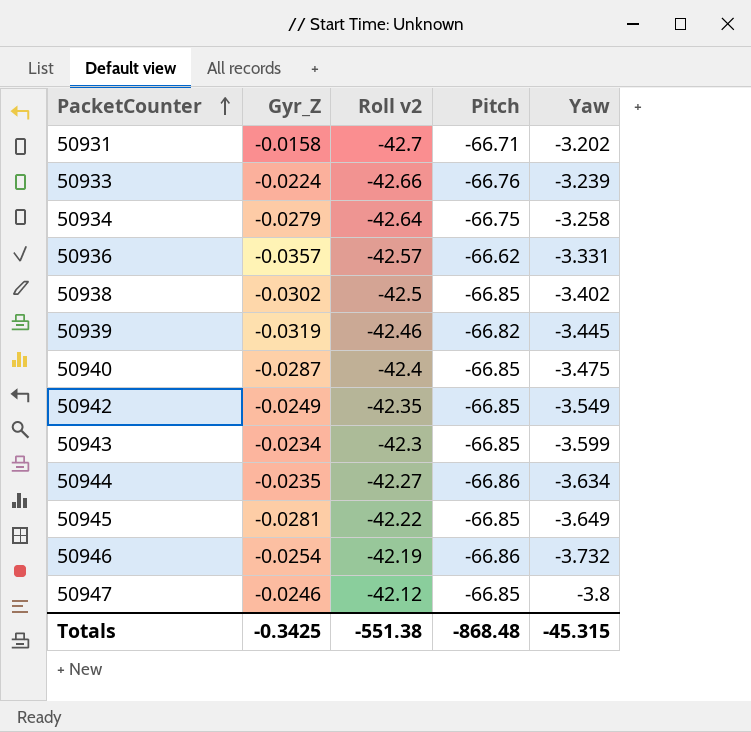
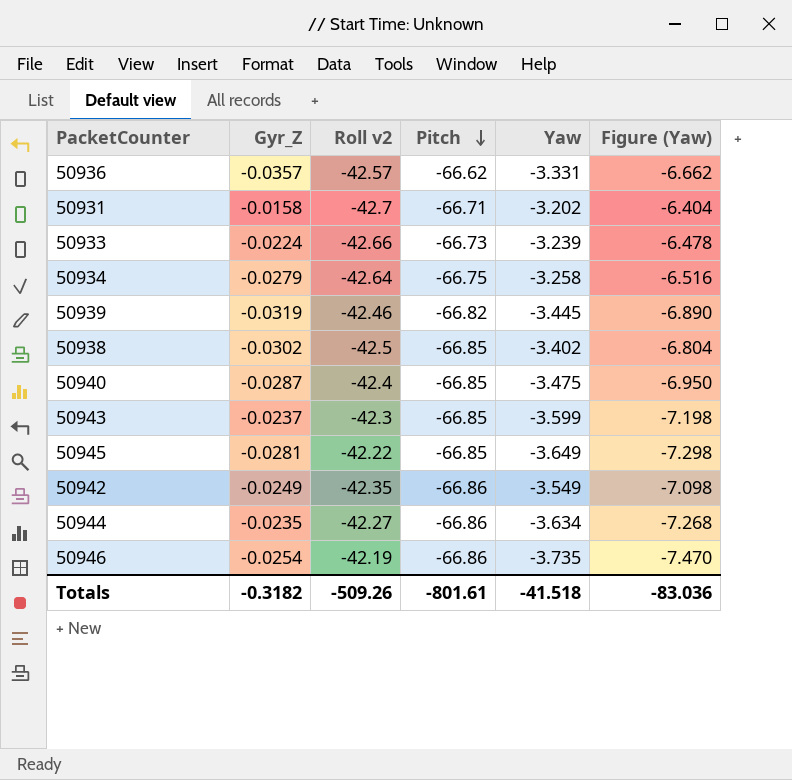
row order: PacketCounter ascending -> Pitch descending
column Figure (Yaw) | formula: none -> [Yaw] * 2
row 50947: -0.0246 | -42.12 | -66.85 | -3.8 -> none
50933 | Pitch: -66.76 -> -66.73
50943 | Gyr_Z: -0.0234 -> -0.0237
50942 | Pitch: -66.85 -> -66.86
50946 | Yaw: -3.732 -> -3.735
Totals | Gyr_Z: -0.3425 -> -0.3182
Totals | Roll v2: -551.38 -> -509.26
Totals | Pitch: -868.48 -> -801.61
Totals | Yaw: -45.315 -> -41.518

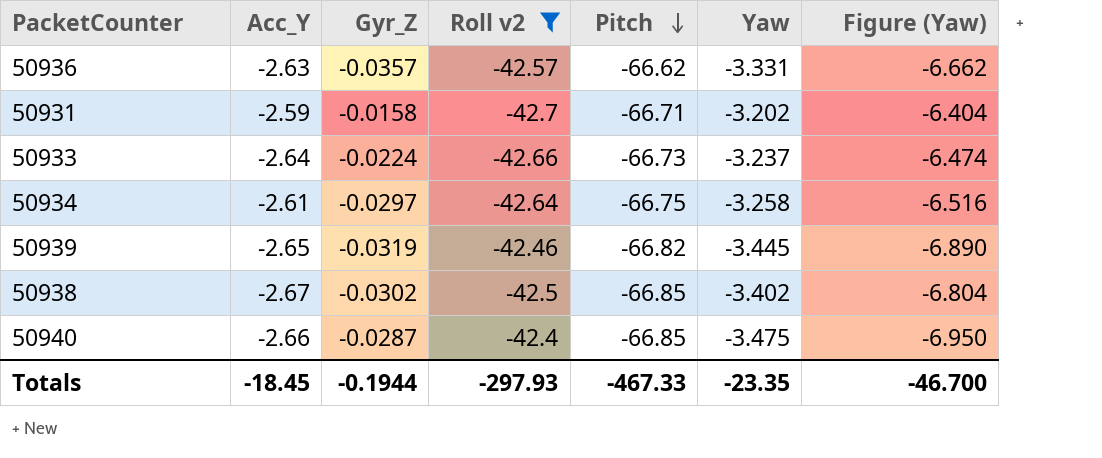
filter: none -> Roll v2 <= -42.4
column Acc_Y | position: none -> 2
50933 | Yaw: -3.239 -> -3.237
50933 | Figure (Yaw): -6.478 -> -6.474
50934 | Gyr_Z: -0.0279 -> -0.0297
Totals | Gyr_Z: -0.3182 -> -0.1944
Totals | Roll v2: -509.26 -> -297.93
Totals | Pitch: -801.61 -> -467.33
Totals | Yaw: -41.518 -> -23.35
Totals | Figure (Yaw): -83.036 -> -46.700

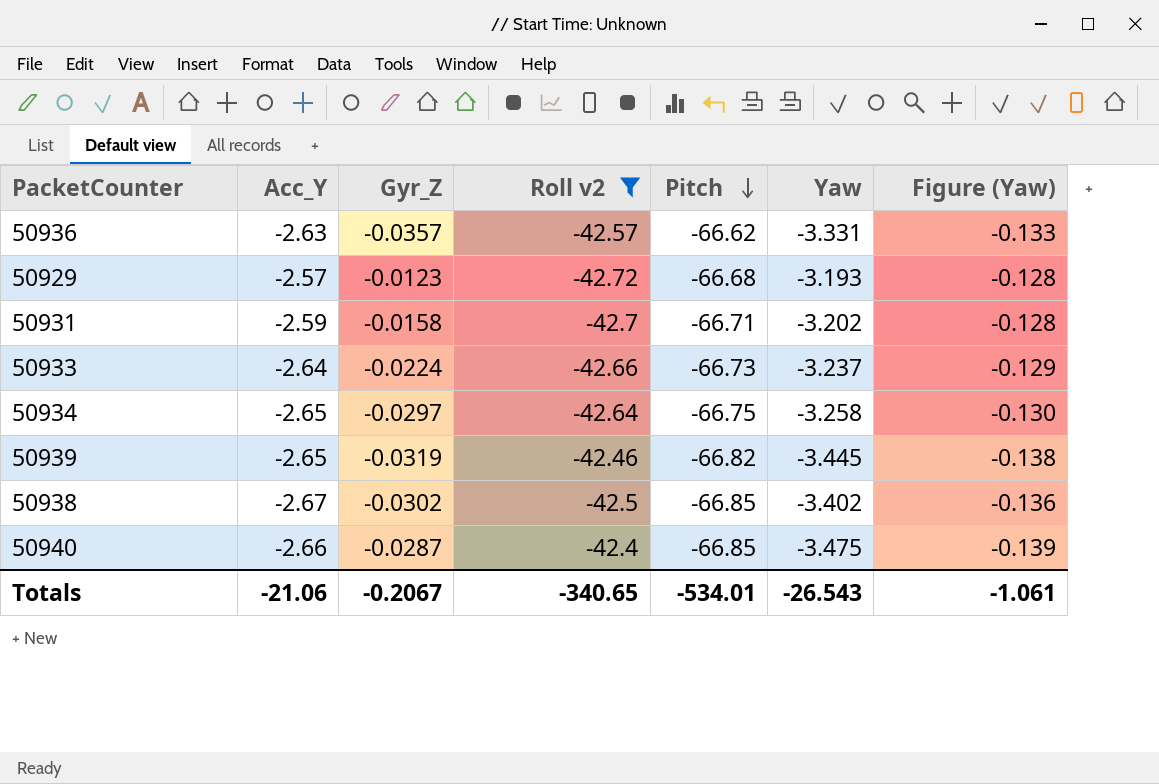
column Figure (Yaw) | formula: [Yaw] * 2 -> [Yaw] * 0.04
row 50929: none -> -2.57 | -0.0123 | -42.72 | -66.68 | -3.193 | -0.128
50934 | Acc_Y: -2.61 -> -2.65
Totals | Acc_Y: -18.45 -> -21.06
Totals | Gyr_Z: -0.1944 -> -0.2067
Totals | Roll v2: -297.93 -> -340.65
Totals | Pitch: -467.33 -> -534.01
Totals | Yaw: -23.35 -> -26.543
Totals | Figure (Yaw): -46.700 -> -1.061

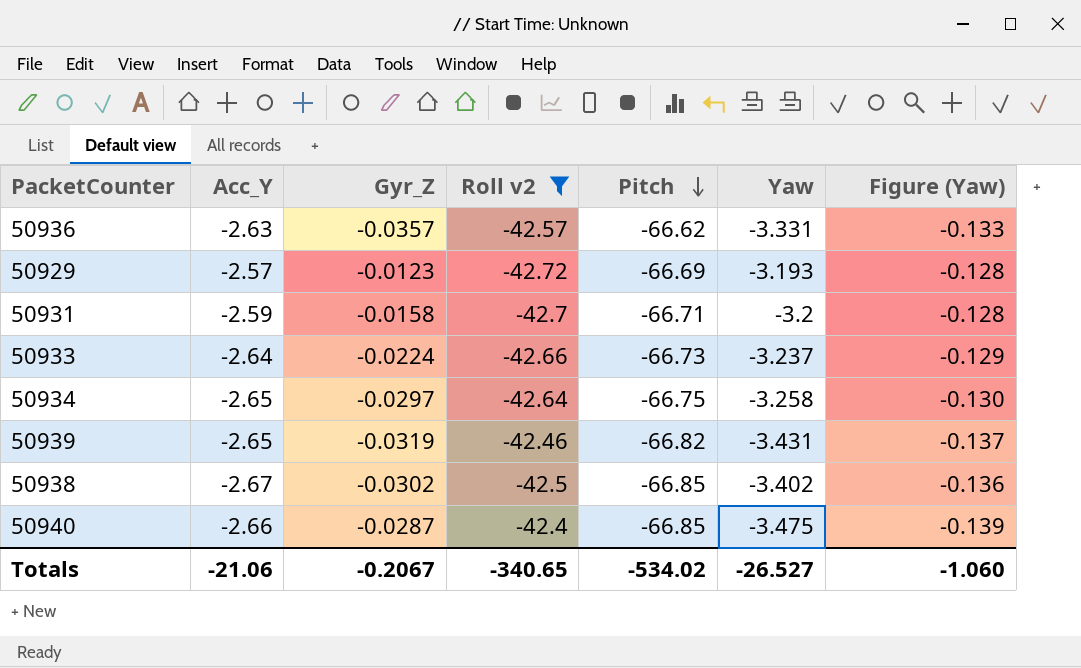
50929 | Pitch: -66.68 -> -66.69
50931 | Yaw: -3.202 -> -3.2
50939 | Yaw: -3.445 -> -3.431
50939 | Figure (Yaw): -0.138 -> -0.137
Totals | Pitch: -534.01 -> -534.02
Totals | Yaw: -26.543 -> -26.527
Totals | Figure (Yaw): -1.061 -> -1.060

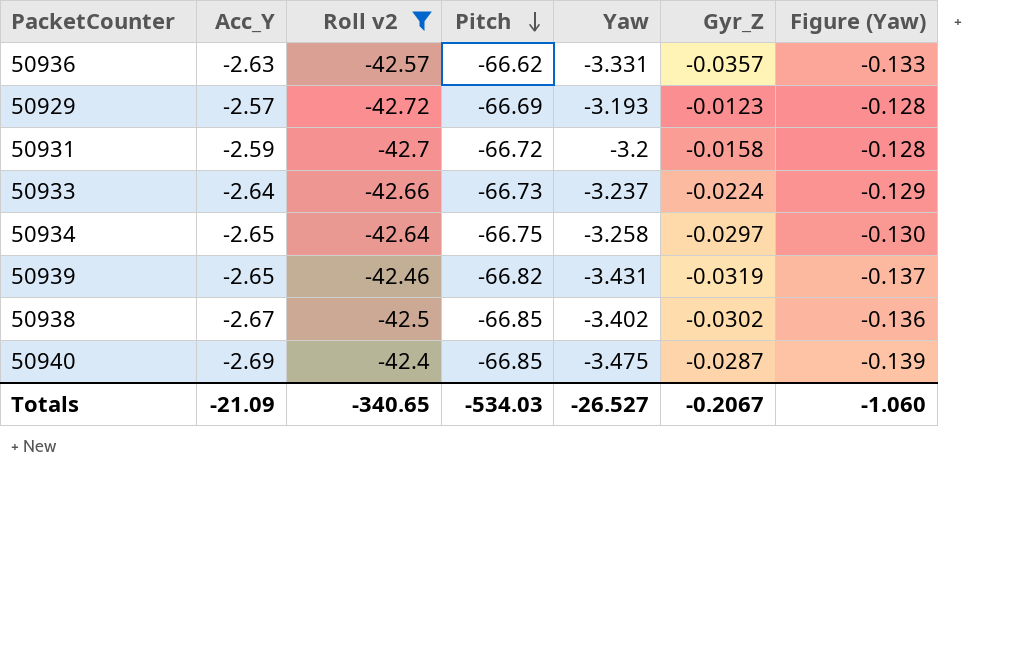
column Gyr_Z | position: 3 -> 6
50931 | Pitch: -66.71 -> -66.72
50940 | Acc_Y: -2.66 -> -2.69
Totals | Acc_Y: -21.06 -> -21.09
Totals | Pitch: -534.02 -> -534.03

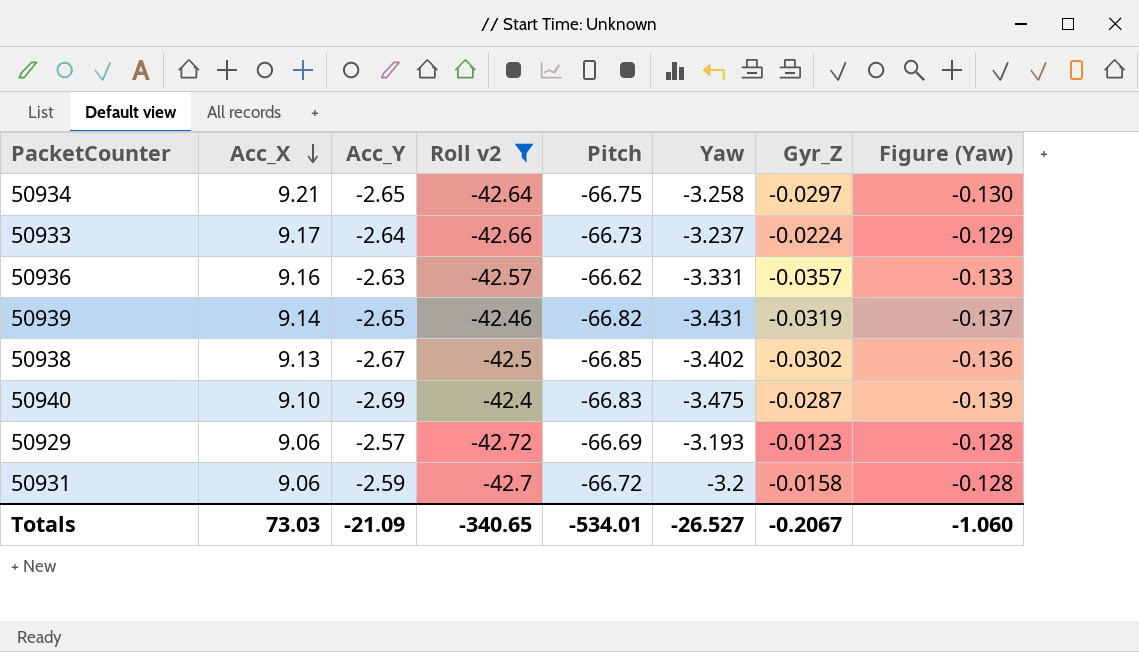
row order: Pitch descending -> Acc_X descending
column Acc_X | position: none -> 2
50940 | Pitch: -66.85 -> -66.83
Totals | Pitch: -534.03 -> -534.01

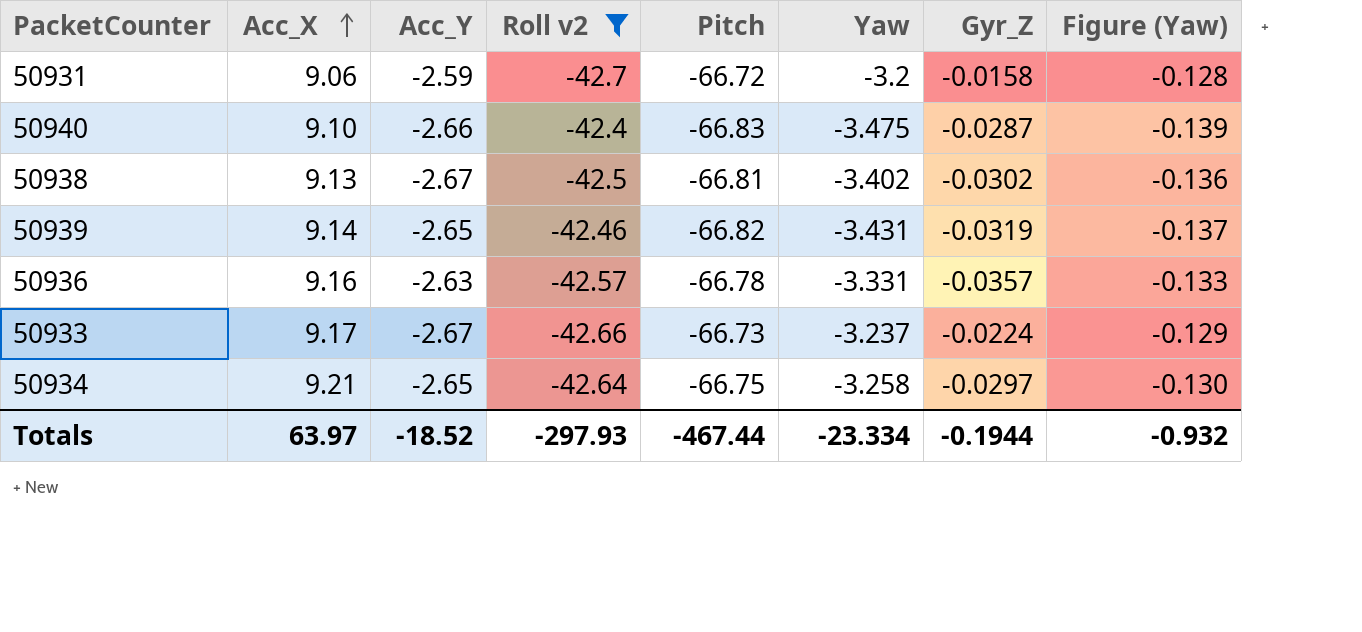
row order: Acc_X descending -> Acc_X ascending
row 50929: 9.06 | -2.57 | -42.72 | -66.69 | -3.193 | -0.0123 | -0.128 -> none
50940 | Acc_Y: -2.69 -> -2.66
50938 | Pitch: -66.85 -> -66.81
50936 | Pitch: -66.62 -> -66.78
50933 | Acc_Y: -2.64 -> -2.67
Totals | Acc_X: 73.03 -> 63.97
Totals | Acc_Y: -21.09 -> -18.52
Totals | Roll v2: -340.65 -> -297.93
Totals | Pitch: -534.01 -> -467.44
Totals | Yaw: -26.527 -> -23.334
Totals | Gyr_Z: -0.2067 -> -0.1944
Totals | Figure (Yaw): -1.060 -> -0.932

